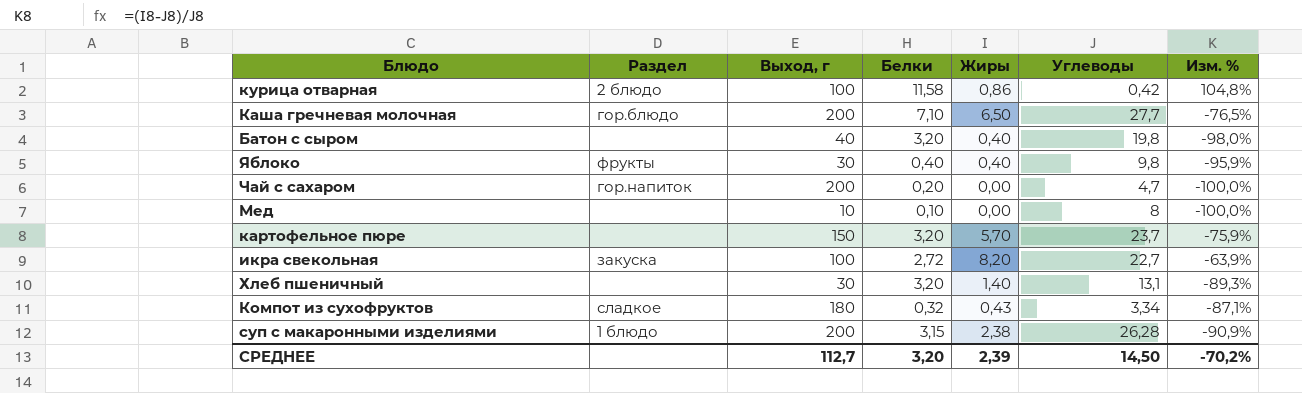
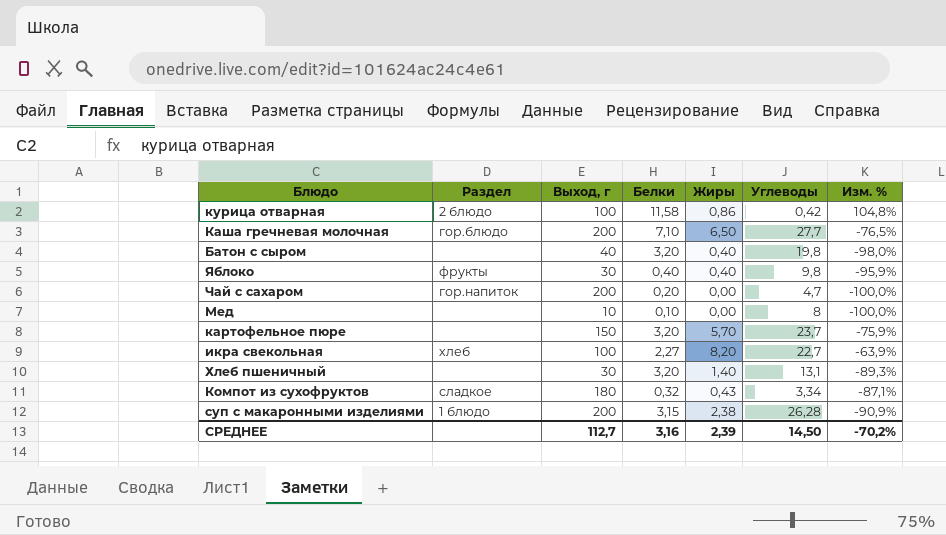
икра свекольная | Раздел: закуска -> хлеб
икра свекольная | Белки: 2,72 -> 2,27
СРЕДНЕЕ | Белки: 3,20 -> 3,16

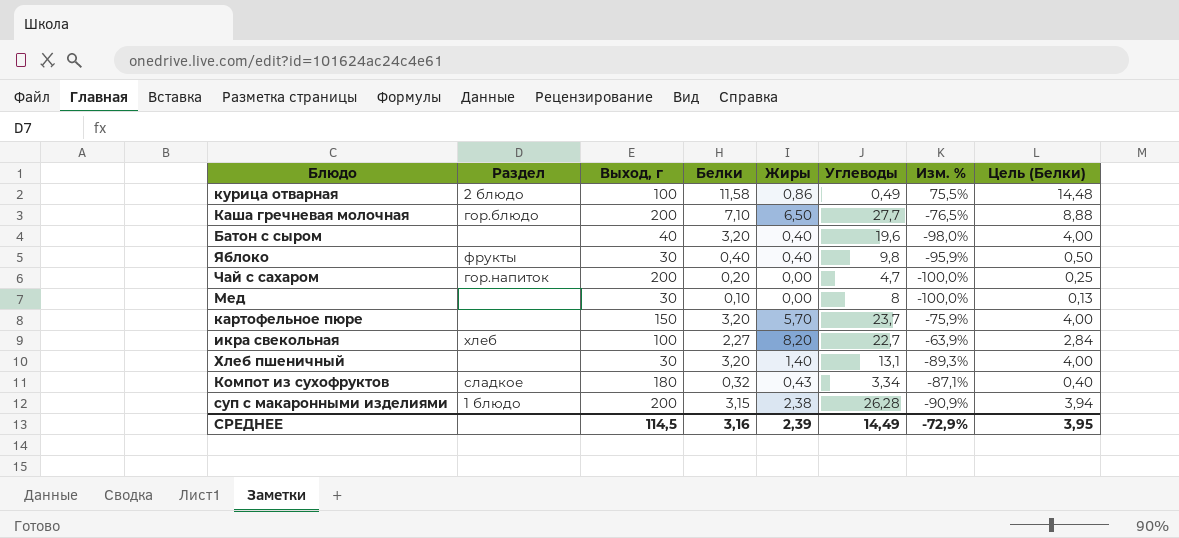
column Цель (Белки) | formula: none -> [Белки] * 1,25
курица отварная | Углеводы: 0,42 -> 0,49
курица отварная | Изм. %: 104,8% -> 75,5%
Батон с сыром | Углеводы: 19,8 -> 19,6
Мед | Выход, г: 10 -> 30
СРЕДНЕЕ | Выход, г: 112,7 -> 114,5
СРЕДНЕЕ | Углеводы: 14,50 -> 14,49
СРЕДНЕЕ | Изм. %: -70,2% -> -72,9%

